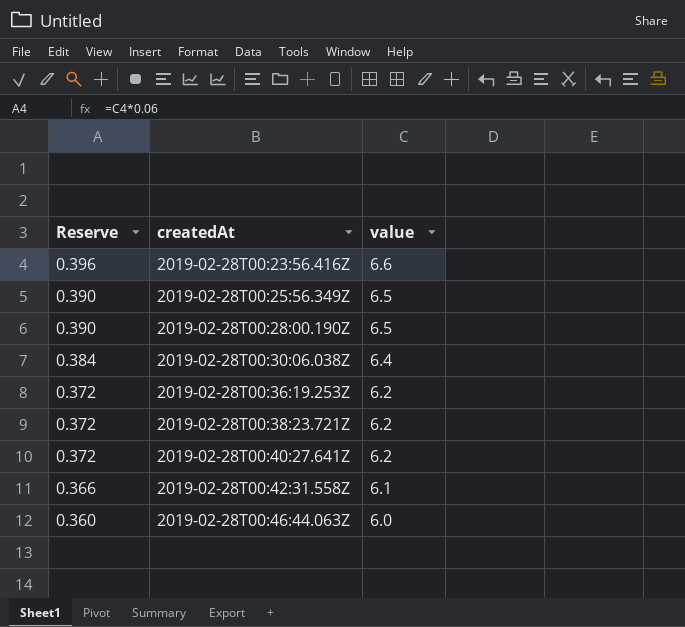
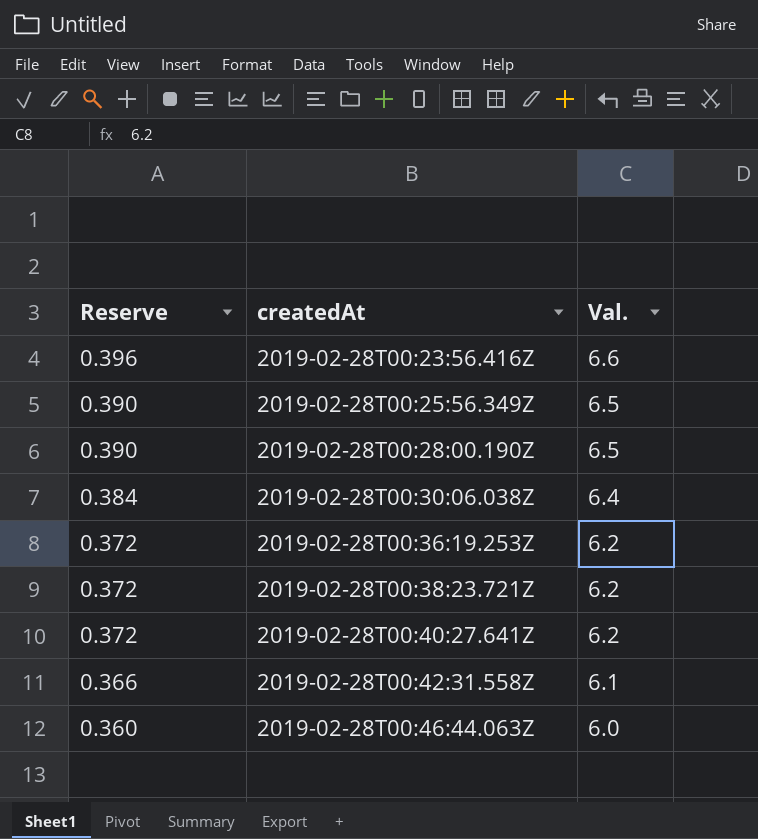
column name: value -> Val.

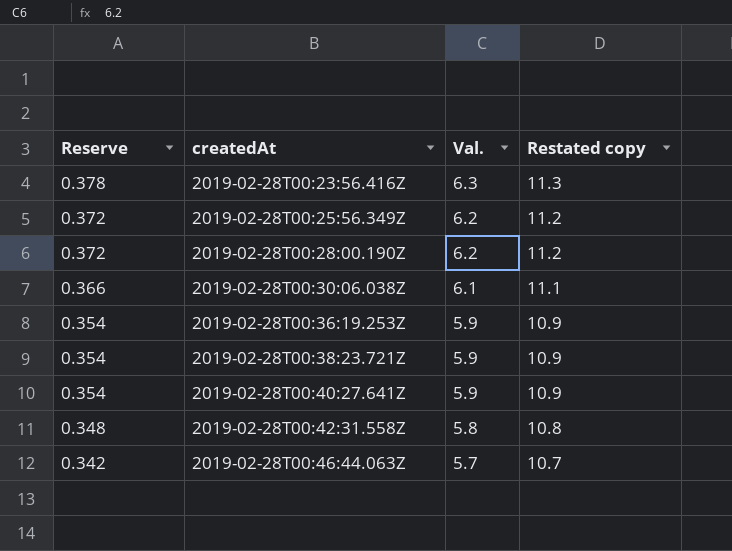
column Restated copy | formula: none -> [Val.] + 5
2019-02-28T00:23:56.416Z | Reserve: 0.396 -> 0.378
2019-02-28T00:23:56.416Z | Val.: 6.6 -> 6.3
2019-02-28T00:25:56.349Z | Reserve: 0.390 -> 0.372
2019-02-28T00:25:56.349Z | Val.: 6.5 -> 6.2
2019-02-28T00:28:00.190Z | Reserve: 0.390 -> 0.372
2019-02-28T00:28:00.190Z | Val.: 6.5 -> 6.2
2019-02-28T00:30:06.038Z | Reserve: 0.384 -> 0.366
2019-02-28T00:30:06.038Z | Val.: 6.4 -> 6.1
2019-02-28T00:36:19.253Z | Reserve: 0.372 -> 0.354
2019-02-28T00:36:19.253Z | Val.: 6.2 -> 5.9
2019-02-28T00:38:23.721Z | Reserve: 0.372 -> 0.354
2019-02-28T00:38:23.721Z | Val.: 6.2 -> 5.9
2019-02-28T00:40:27.641Z | Reserve: 0.372 -> 0.354
2019-02-28T00:40:27.641Z | Val.: 6.2 -> 5.9
2019-02-28T00:42:31.558Z | Reserve: 0.366 -> 0.348
2019-02-28T00:42:31.558Z | Val.: 6.1 -> 5.8
2019-02-28T00:46:44.063Z | Reserve: 0.360 -> 0.342
2019-02-28T00:46:44.063Z | Val.: 6.0 -> 5.7

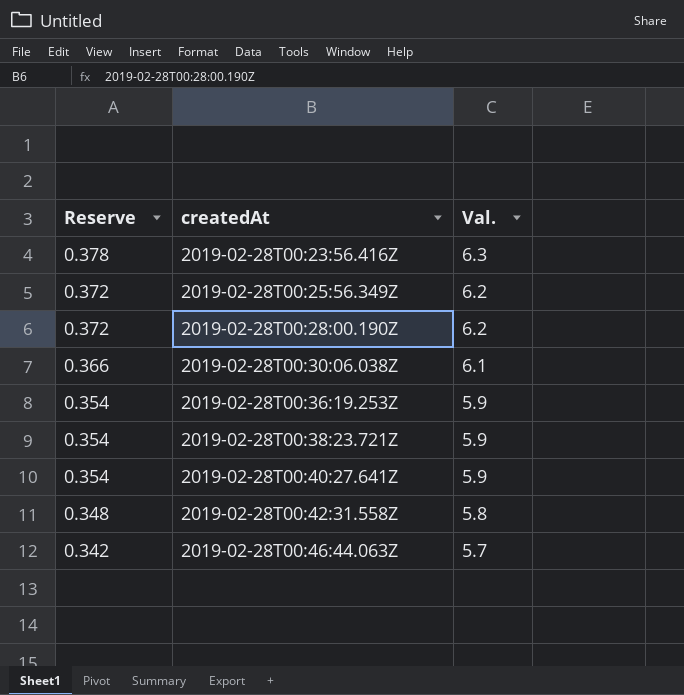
column Restated copy | formula: [Val.] + 5 -> none

